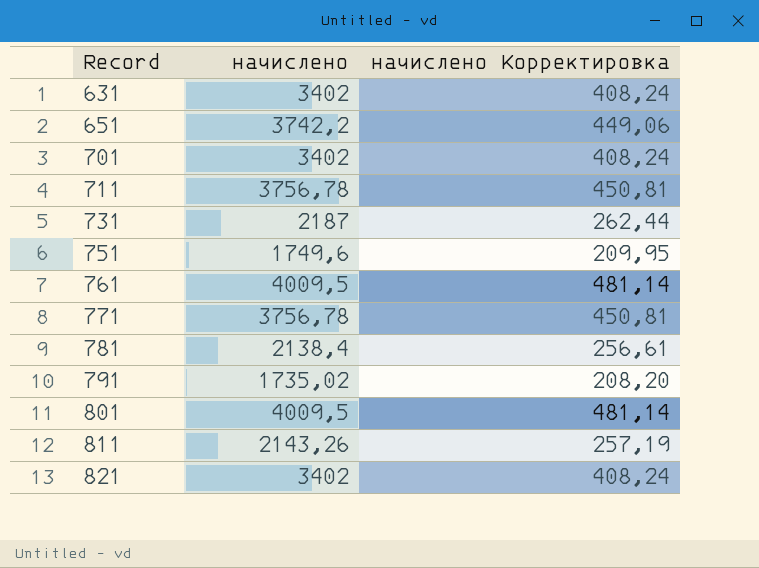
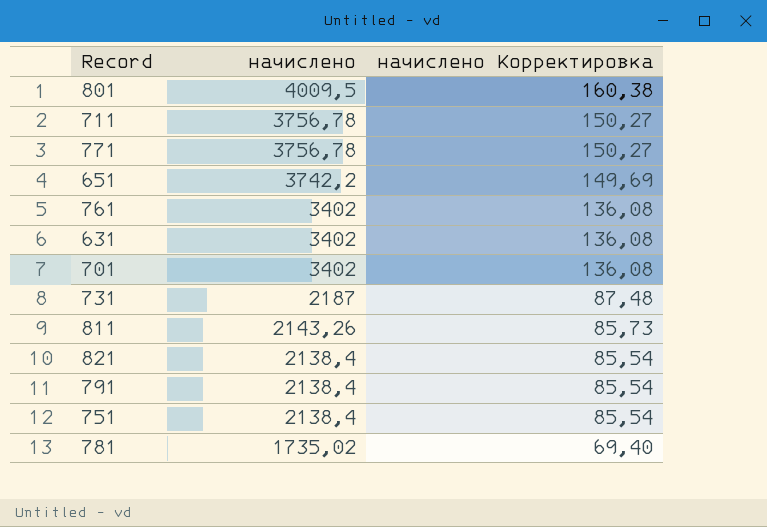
row order: Record ascending -> начислено descending
column начислено Корректировка | formula: [начислено] * 0,12 -> [начислено] * 0,04
761 | начислено: 4009,5 -> 3402
821 | начислено: 3402 -> 2138,4
791 | начислено: 1735,02 -> 2138,4
751 | начислено: 1749,6 -> 2138,4
781 | начислено: 2138,4 -> 1735,02

